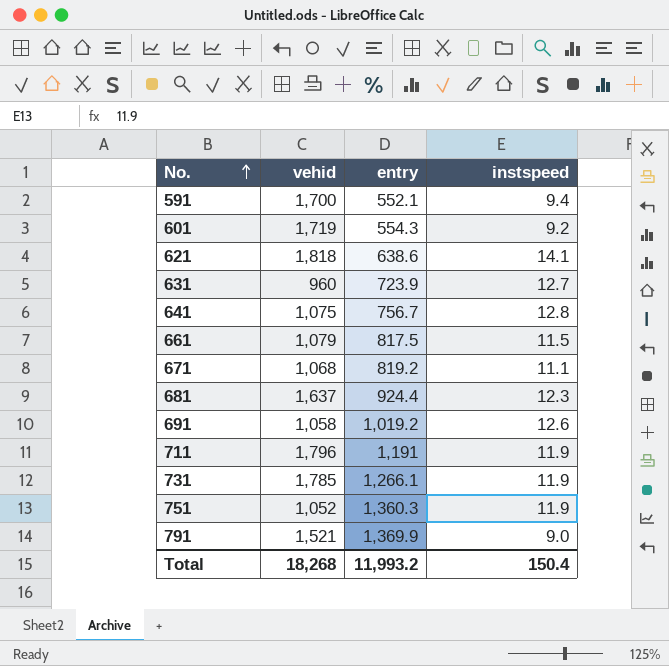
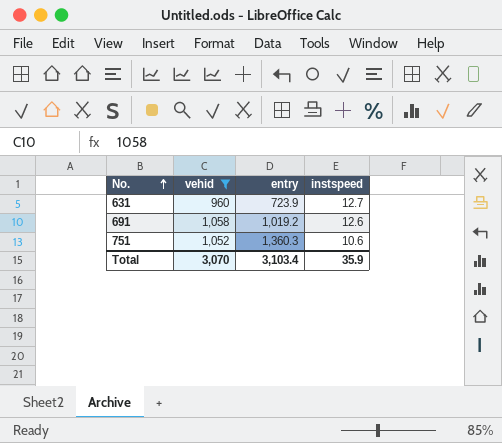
filter: none -> vehid <= 1,058
751 | instspeed: 11.9 -> 10.6
Total | vehid: 18,268 -> 3,070
Total | entry: 11,993.2 -> 3,103.4
Total | instspeed: 150.4 -> 35.9

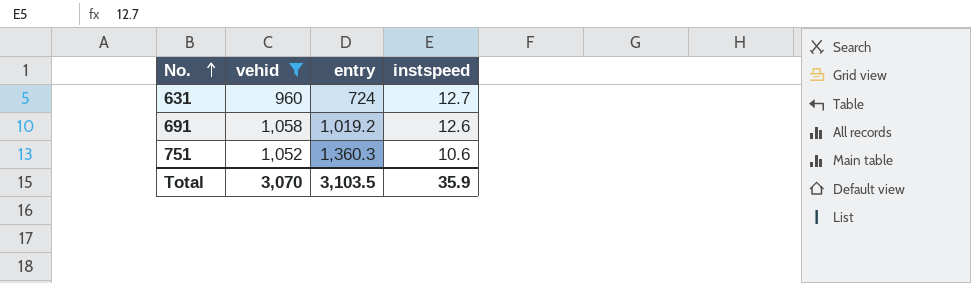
631 | entry: 723.9 -> 724
Total | entry: 3,103.4 -> 3,103.5

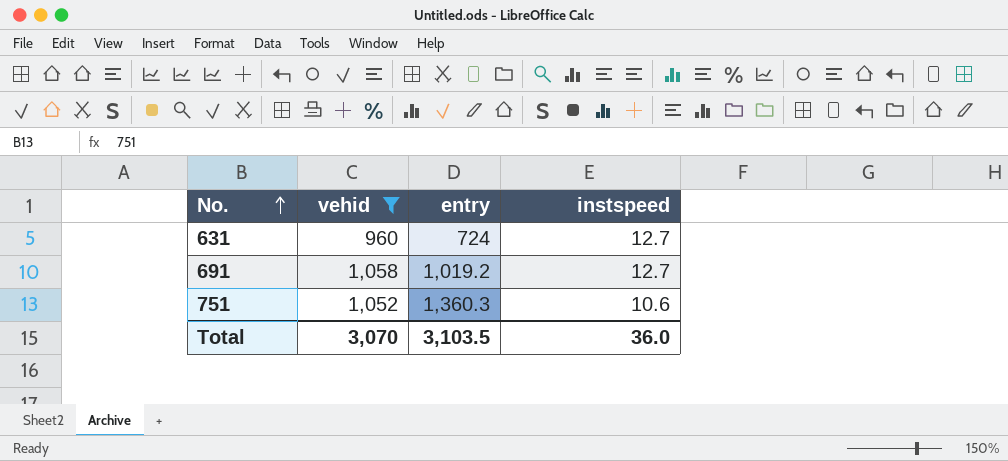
691 | instspeed: 12.6 -> 12.7
Total | instspeed: 35.9 -> 36.0

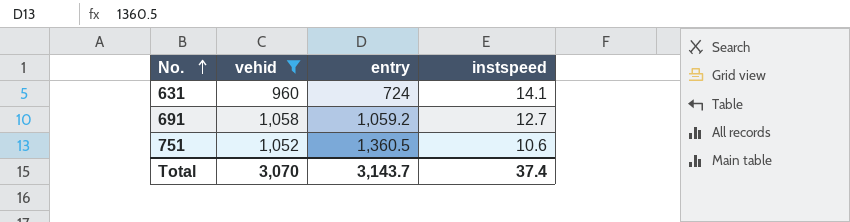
631 | instspeed: 12.7 -> 14.1
691 | entry: 1,019.2 -> 1,059.2
751 | entry: 1,360.3 -> 1,360.5
Total | entry: 3,103.5 -> 3,143.7
Total | instspeed: 36.0 -> 37.4

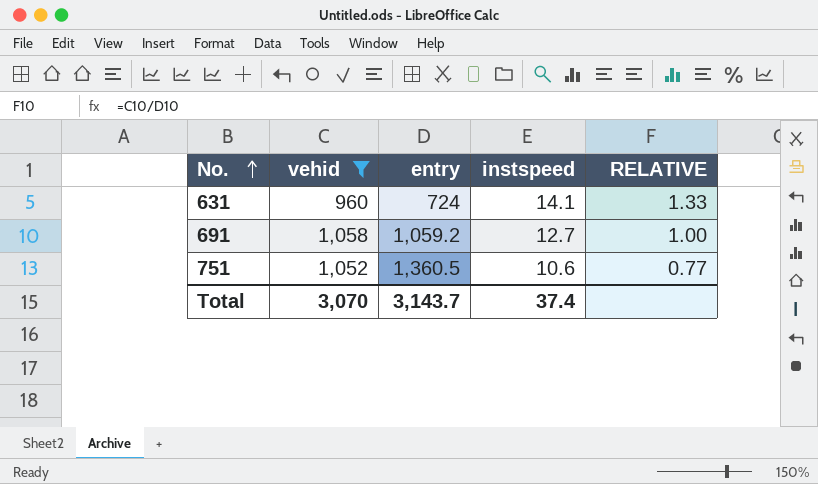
column RELATIVE | formula: none -> [vehid] / [entry]

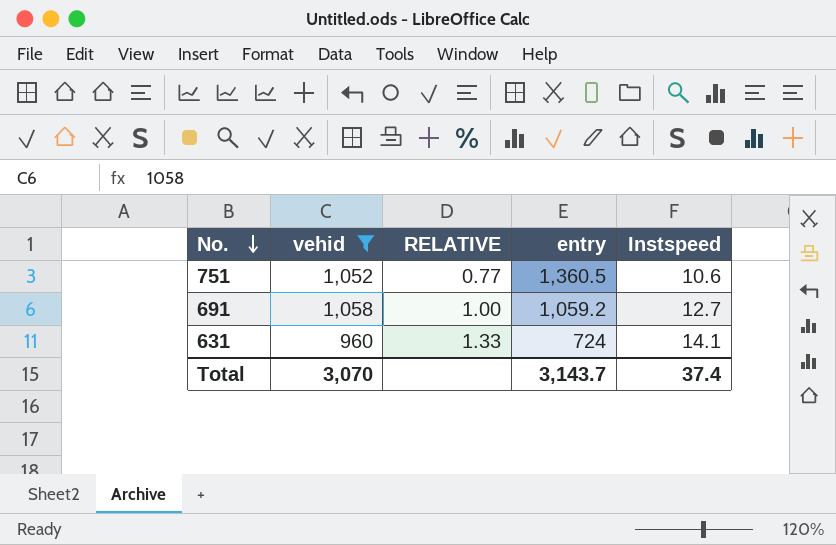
row order: No. ascending -> No. descending
column RELATIVE | position: 5 -> 3
column name: instspeed -> Instspeed

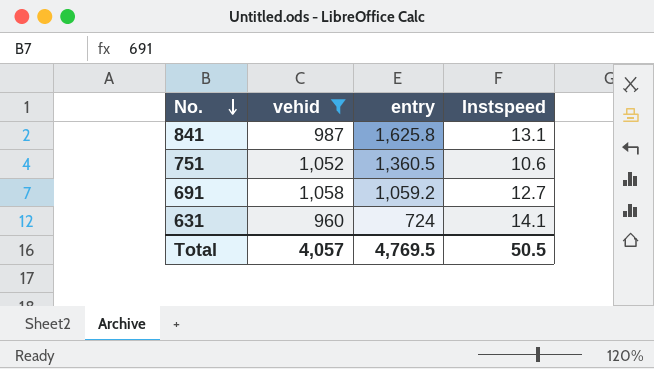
column RELATIVE | formula: [vehid] / [entry] -> none
row 841: none -> 987 | 1,625.8 | 13.1
Total | vehid: 3,070 -> 4,057
Total | entry: 3,143.7 -> 4,769.5
Total | Instspeed: 37.4 -> 50.5

